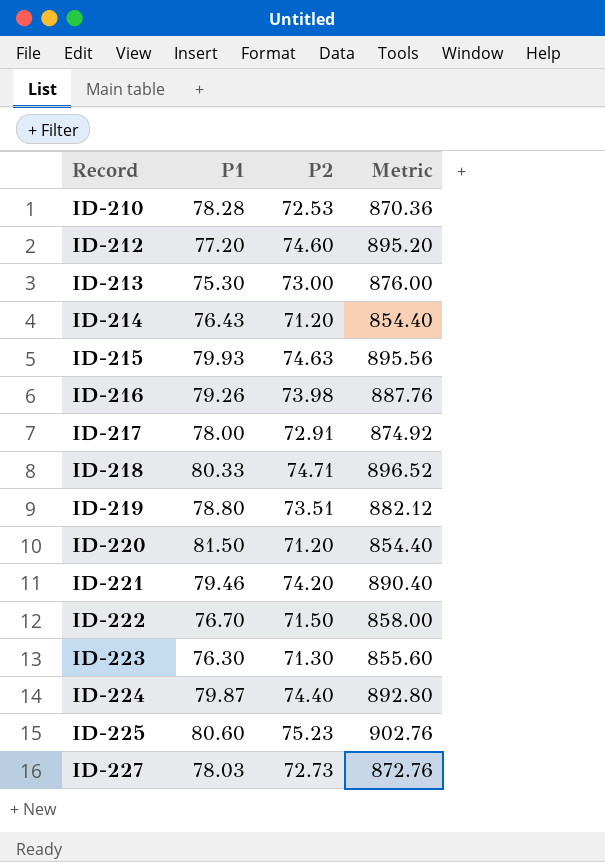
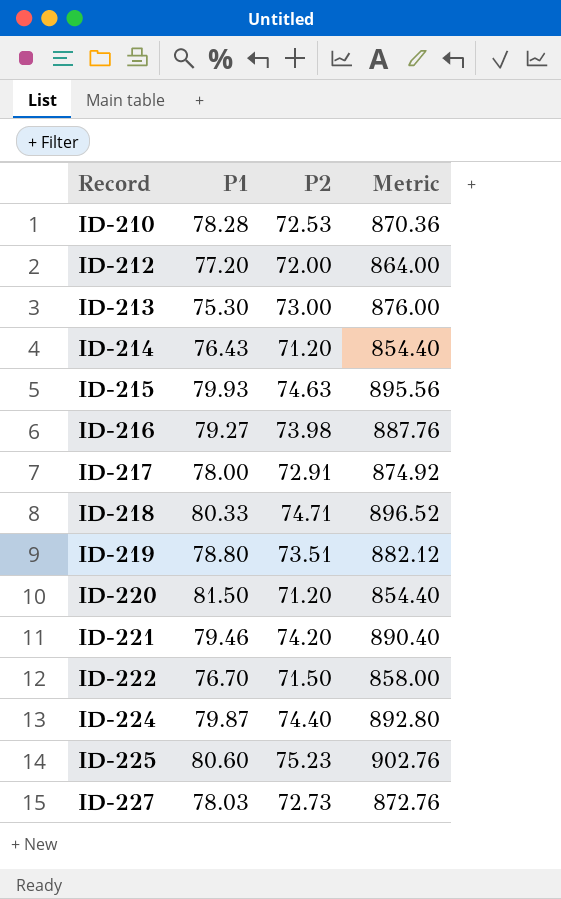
row ID-223: 76.30 | 71.30 | 855.60 -> none
ID-212 | P2: 74.60 -> 72.00
ID-212 | Metric: 895.20 -> 864.00
ID-216 | P1: 79.26 -> 79.27

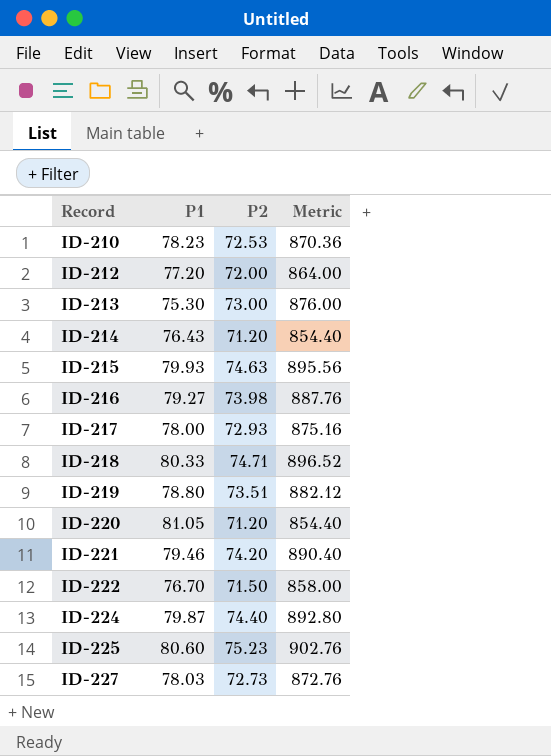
ID-210 | P1: 78.28 -> 78.23
ID-217 | P2: 72.91 -> 72.93
ID-217 | Metric: 874.92 -> 875.16
ID-220 | P1: 81.50 -> 81.05

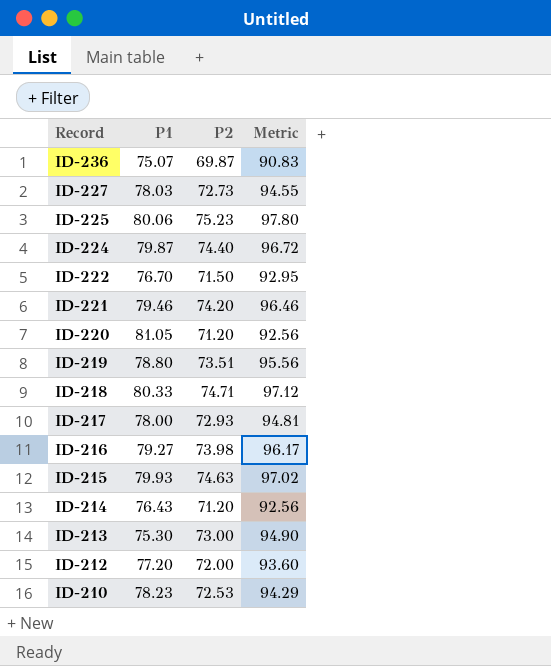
row order: Record ascending -> Record descending
column Metric | formula: [P2] * 12 -> [P2] * 1.3
row ID-236: none -> 75.07 | 69.87 | 90.83
ID-225 | P1: 80.60 -> 80.06

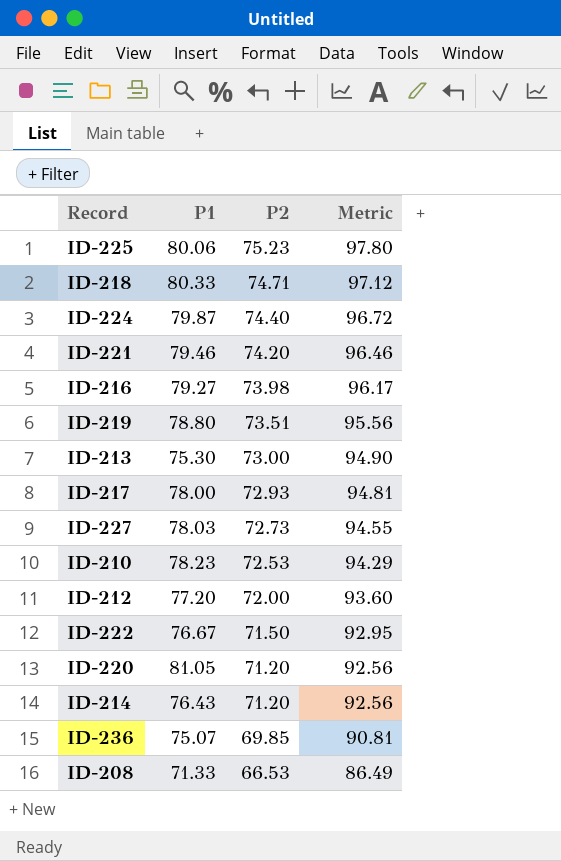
row order: Record descending -> P2 descending
row ID-215: 79.93 | 74.63 | 97.02 -> none
ID-222 | P1: 76.70 -> 76.67
ID-236 | P2: 69.87 -> 69.85
ID-236 | Metric: 90.83 -> 90.81
row ID-208: none -> 71.33 | 66.53 | 86.49

